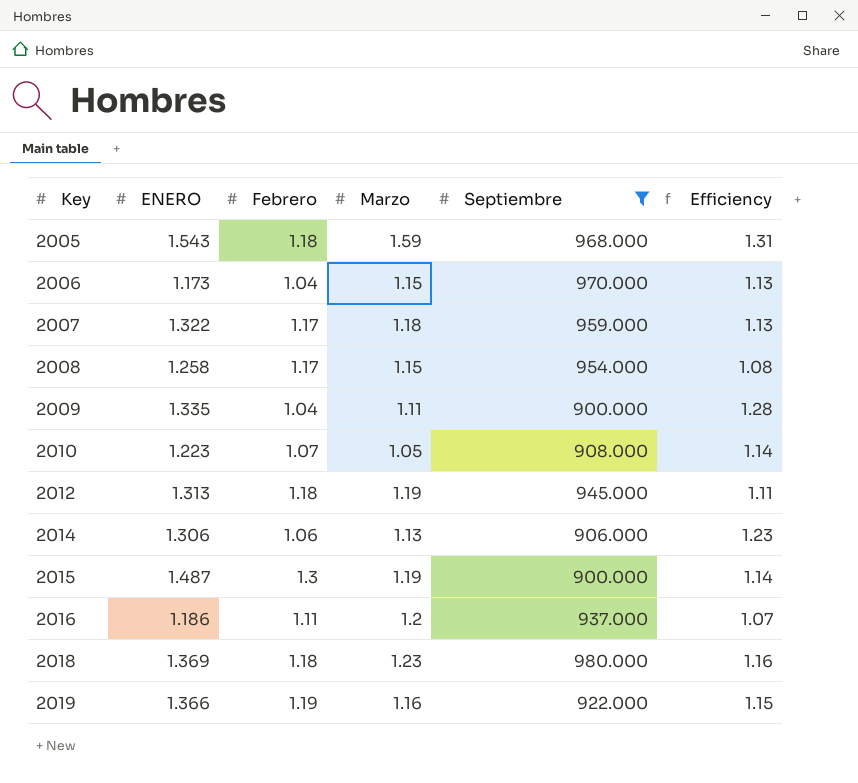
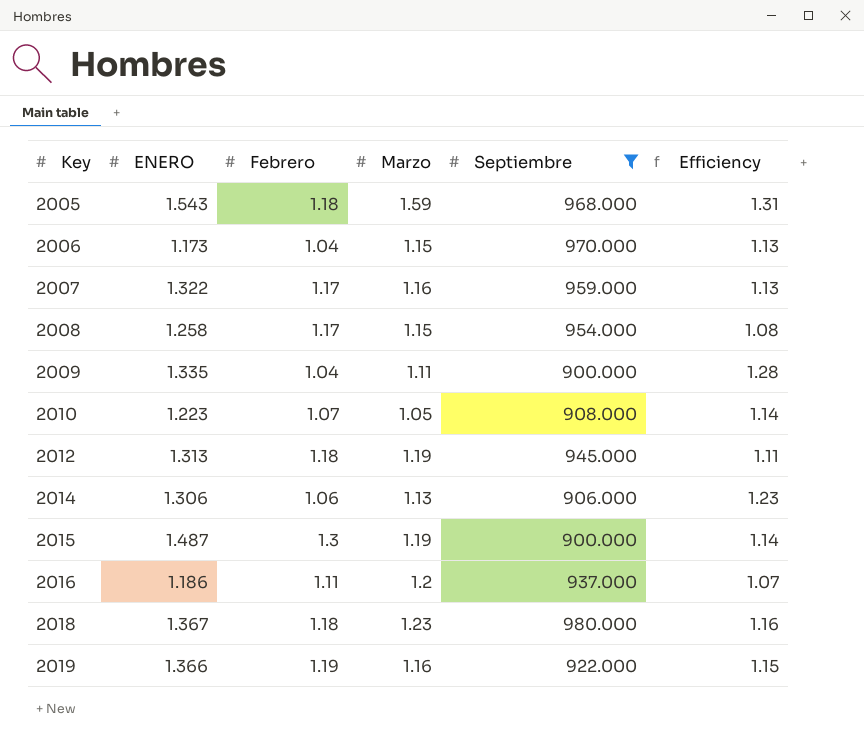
2007 | Marzo: 1.18 -> 1.16
2018 | ENERO: 1.369 -> 1.367

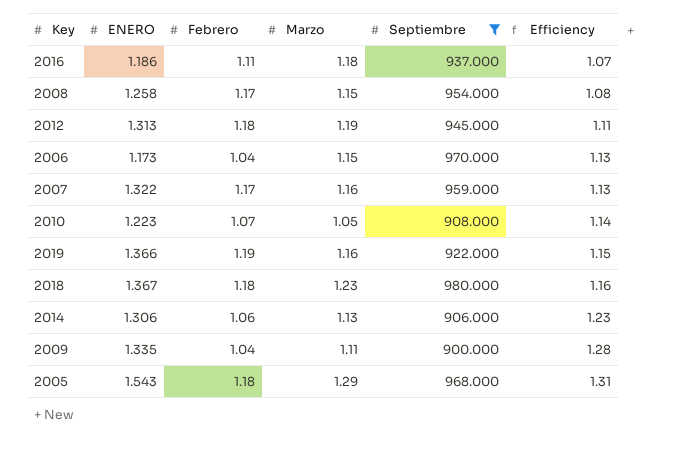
row order: Key ascending -> Efficiency ascending
row 2015: 1.487 | 1.3 | 1.19 | 900.000 | 1.14 -> none
2016 | Marzo: 1.2 -> 1.18
2005 | Marzo: 1.59 -> 1.29

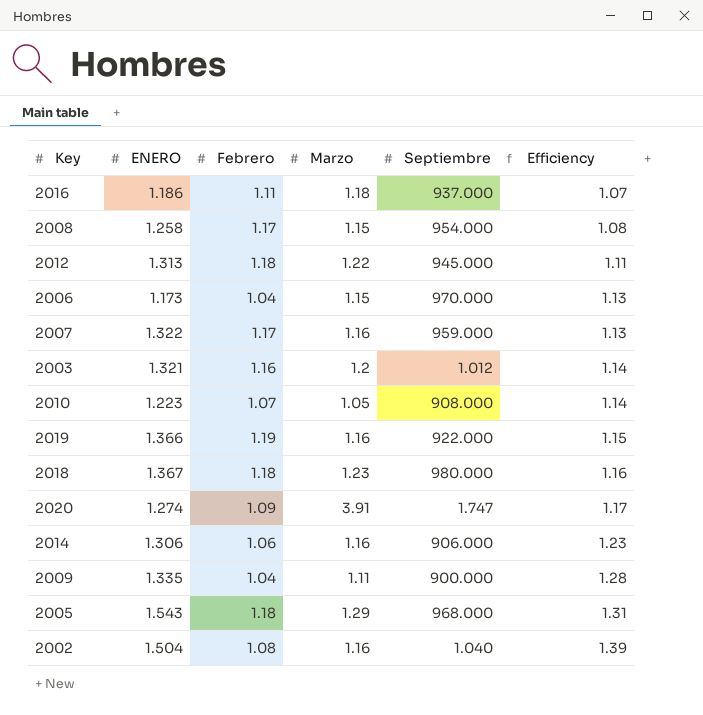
filter: Septiembre >= 900.000 -> none
2012 | Marzo: 1.19 -> 1.22
2014 | Marzo: 1.13 -> 1.16

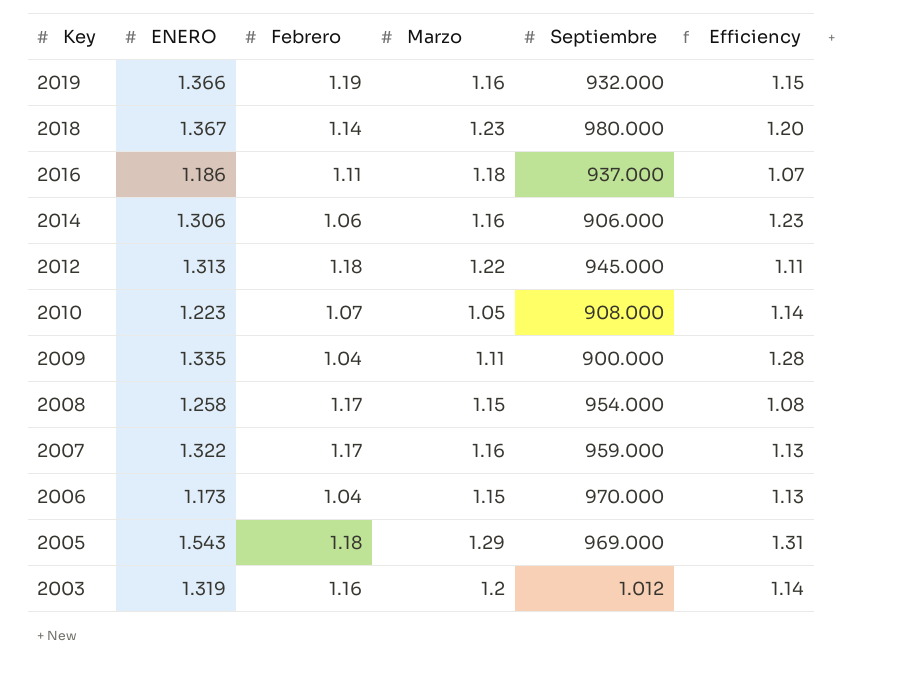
row order: Efficiency ascending -> Key descending
row 2020: 1.274 | 1.09 | 3.91 | 1.747 | 1.17 -> none
row 2002: 1.504 | 1.08 | 1.16 | 1.040 | 1.39 -> none
2019 | Septiembre: 922.000 -> 932.000
2018 | Febrero: 1.18 -> 1.14
2018 | Efficiency: 1.16 -> 1.20
2005 | Septiembre: 968.000 -> 969.000
2003 | ENERO: 1.321 -> 1.319

